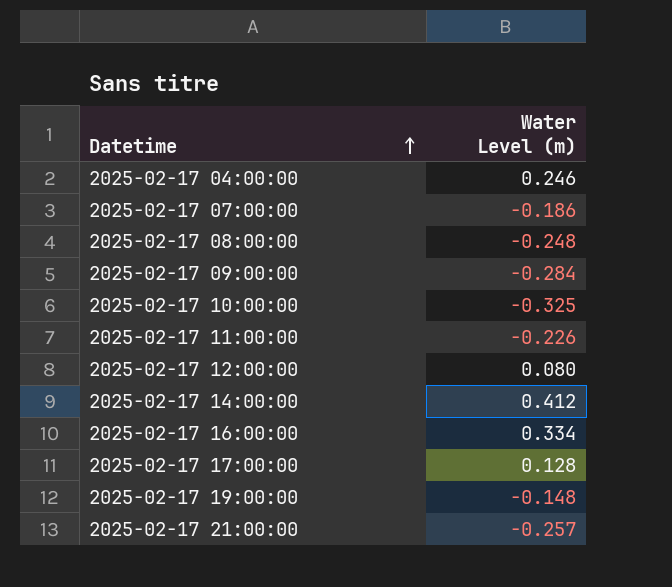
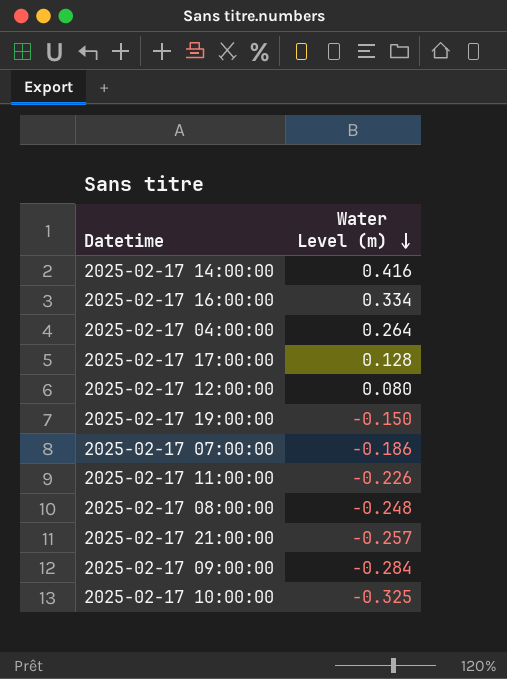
row order: Datetime ascending -> Water Level (m) descending
2025-02-17 14:00:00 | Water Level (m): 0.412 -> 0.416
2025-02-17 04:00:00 | Water Level (m): 0.246 -> 0.264
2025-02-17 19:00:00 | Water Level (m): -0.148 -> -0.150

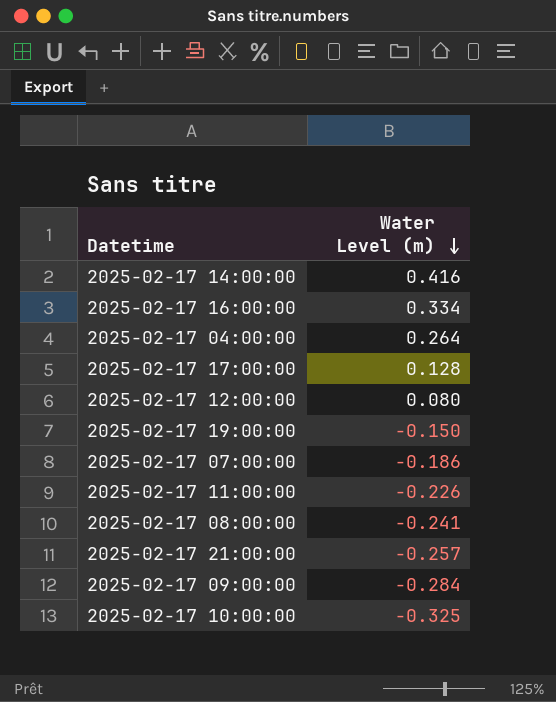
2025-02-17 08:00:00 | Water Level (m): -0.248 -> -0.241

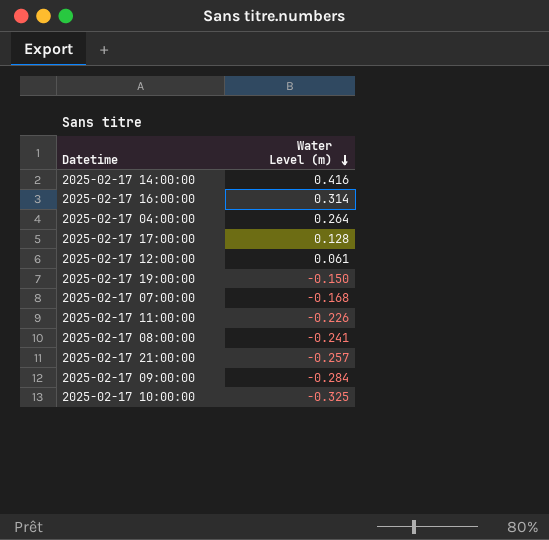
2025-02-17 16:00:00 | Water Level (m): 0.334 -> 0.314
2025-02-17 12:00:00 | Water Level (m): 0.080 -> 0.061
2025-02-17 07:00:00 | Water Level (m): -0.186 -> -0.168

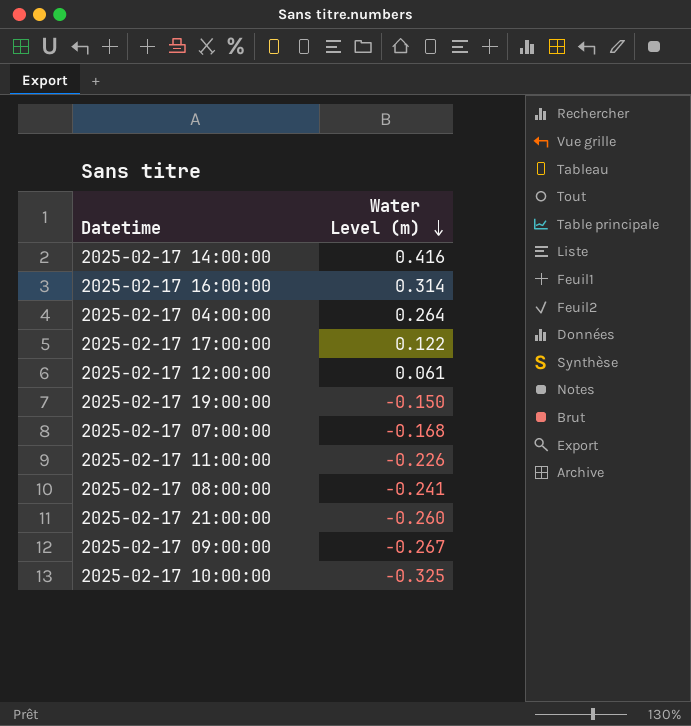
2025-02-17 17:00:00 | Water Level (m): 0.128 -> 0.122
2025-02-17 21:00:00 | Water Level (m): -0.257 -> -0.260
2025-02-17 09:00:00 | Water Level (m): -0.284 -> -0.267

